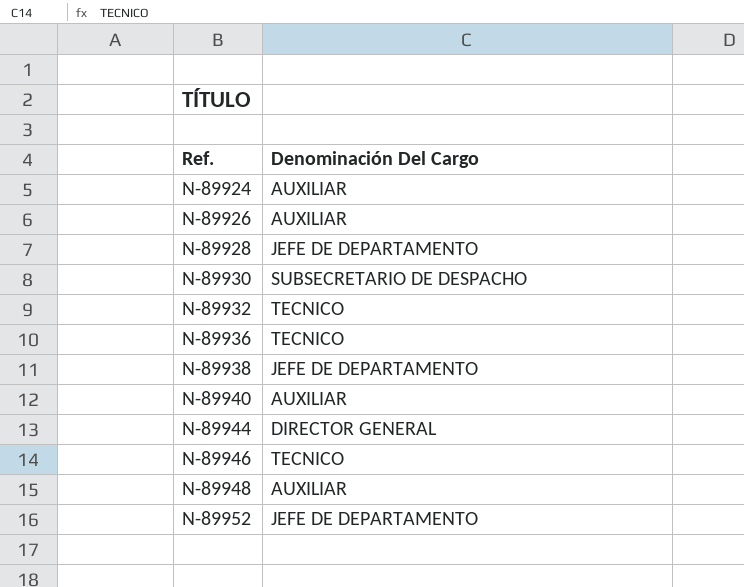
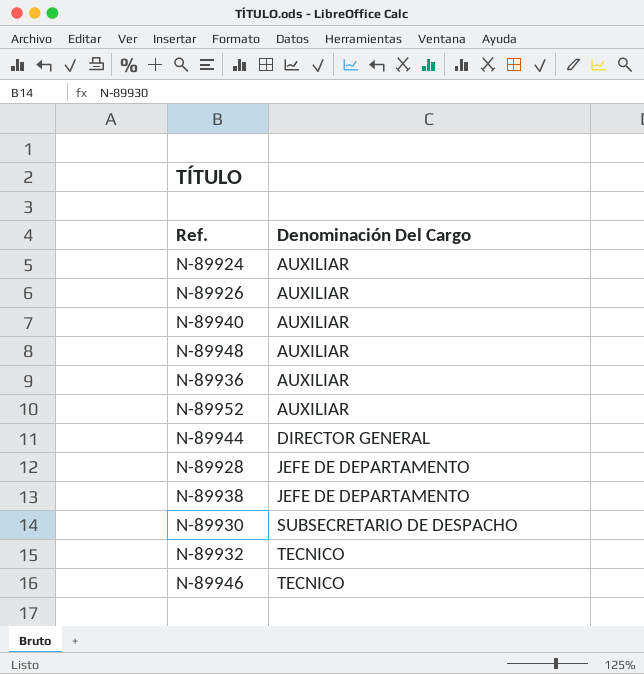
row order: Ref. ascending -> Denominación Del Cargo ascending
N-89936 | Denominación Del Cargo: TECNICO -> AUXILIAR
N-89952 | Denominación Del Cargo: JEFE DE DEPARTAMENTO -> AUXILIAR

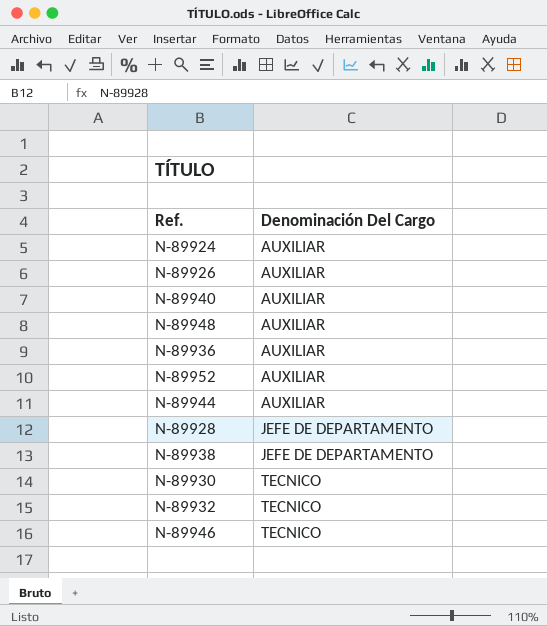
N-89944 | Denominación Del Cargo: DIRECTOR GENERAL -> AUXILIAR
N-89930 | Denominación Del Cargo: SUBSECRETARIO DE DESPACHO -> TECNICO

